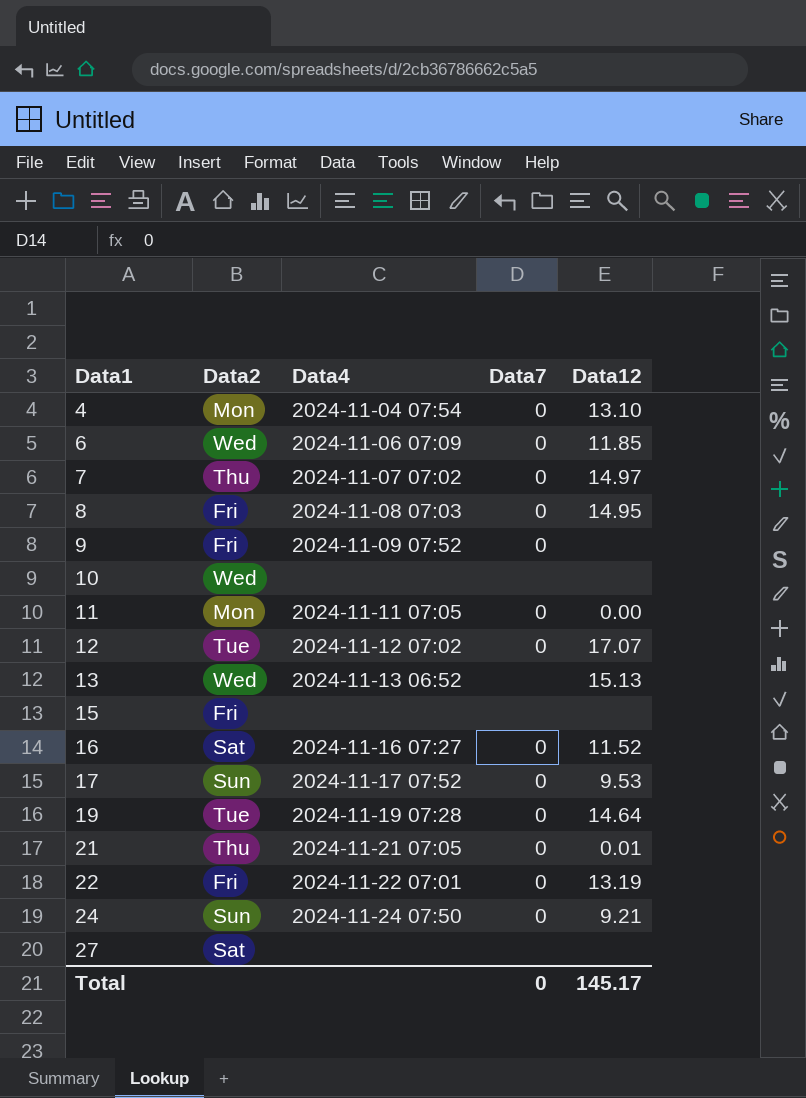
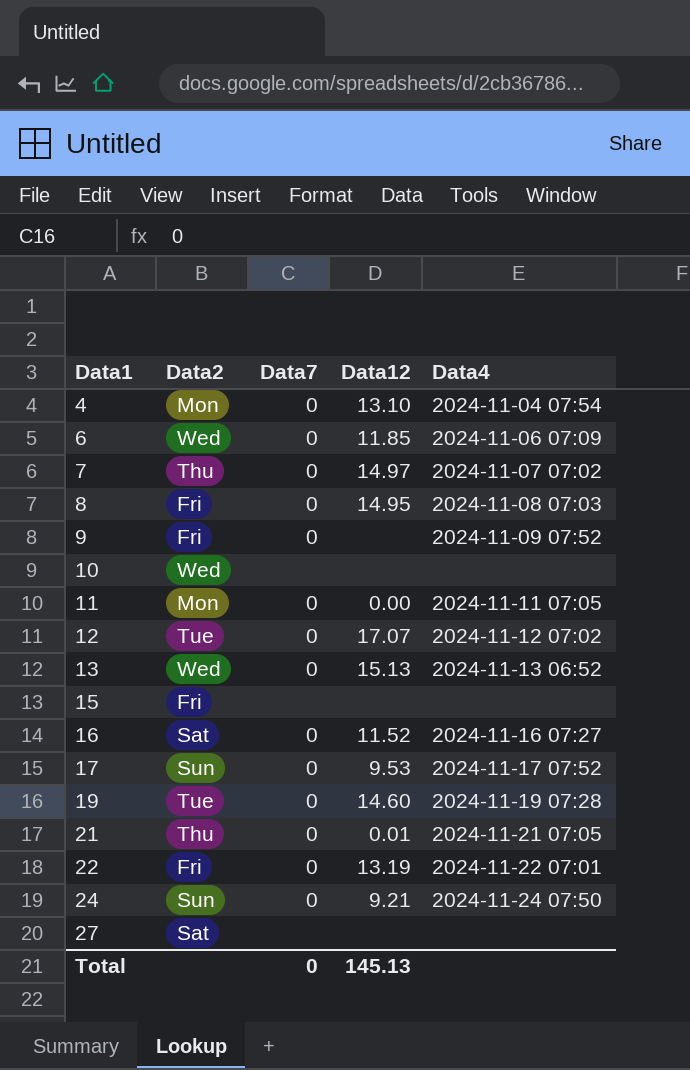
column Data4 | position: 3 -> 5
13 | Data7: none -> 0
19 | Data12: 14.64 -> 14.60
Total | Data12: 145.17 -> 145.13

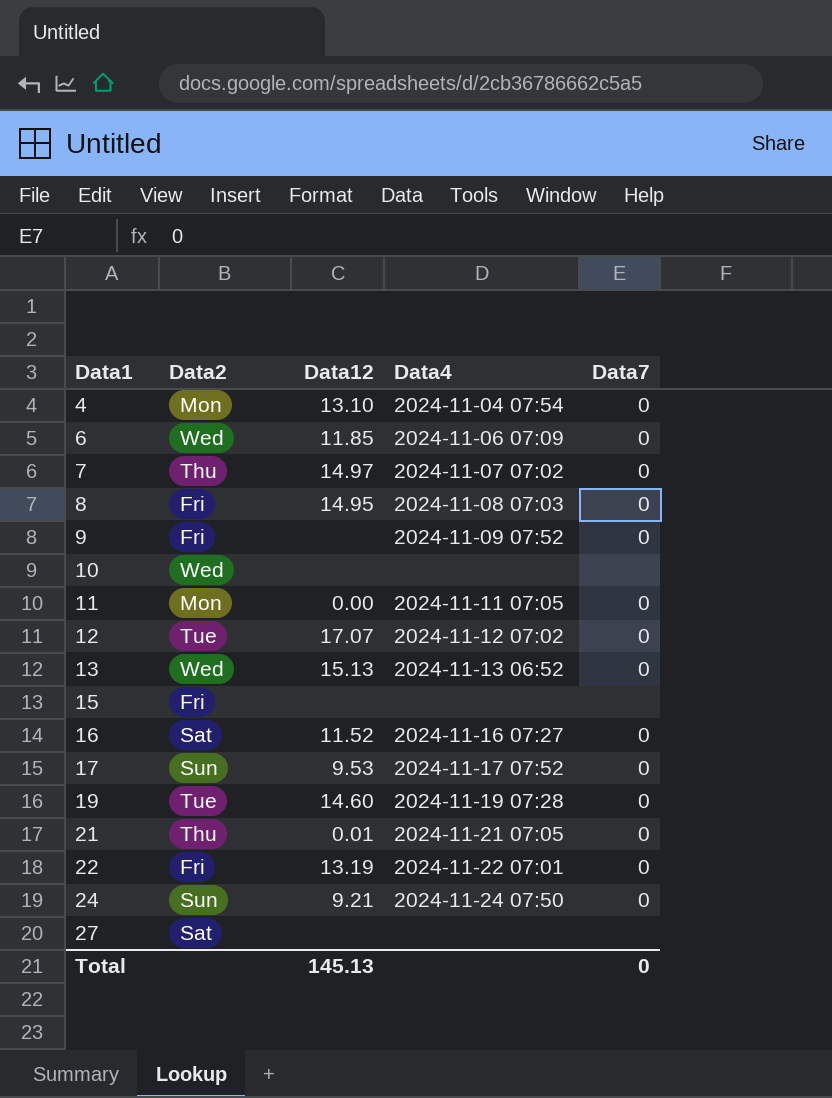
column Data7 | position: 3 -> 5

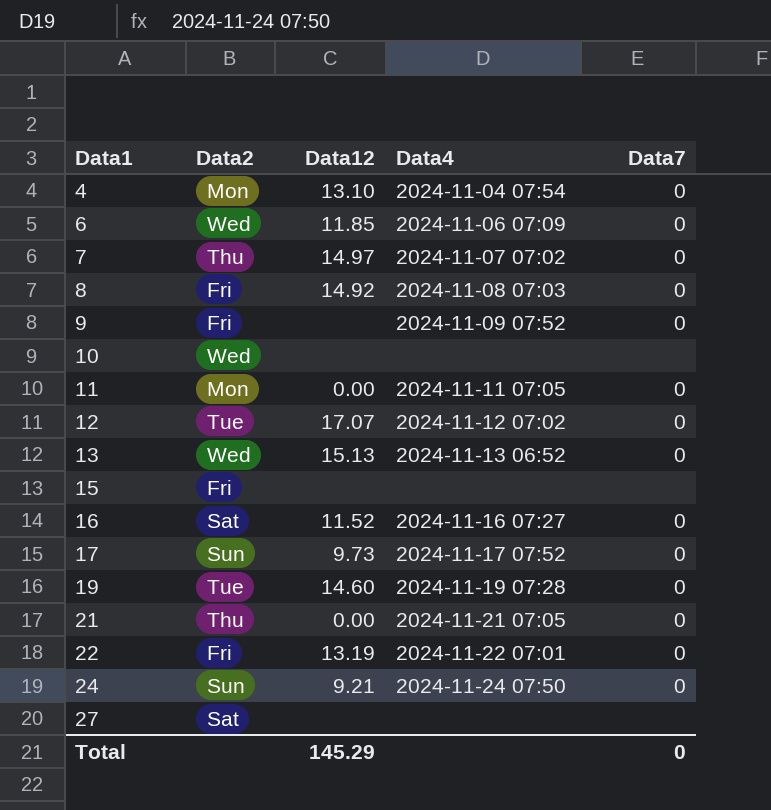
8 | Data12: 14.95 -> 14.92
17 | Data12: 9.53 -> 9.73
21 | Data12: 0.01 -> 0.00
Total | Data12: 145.13 -> 145.29

